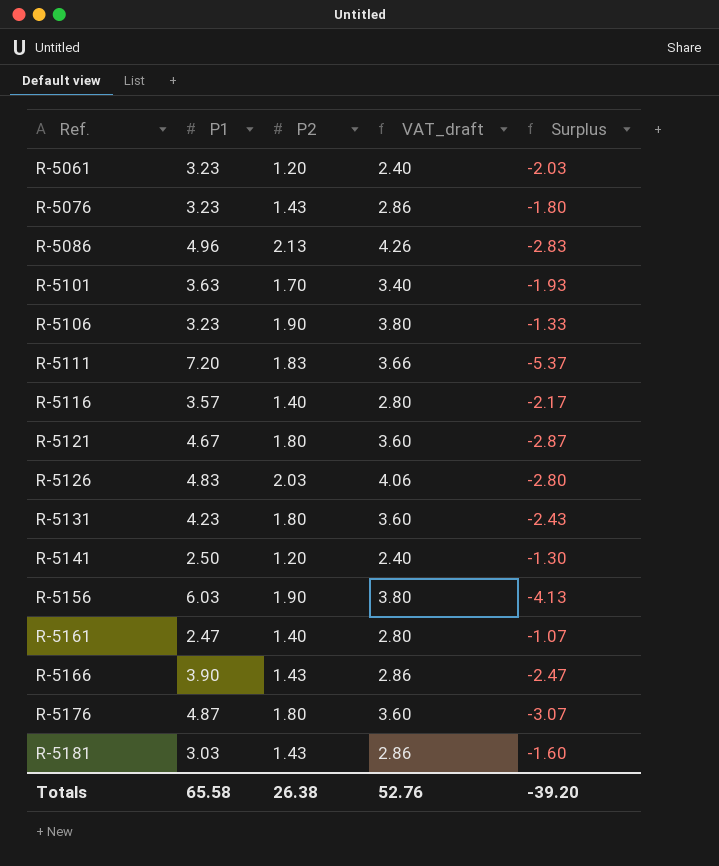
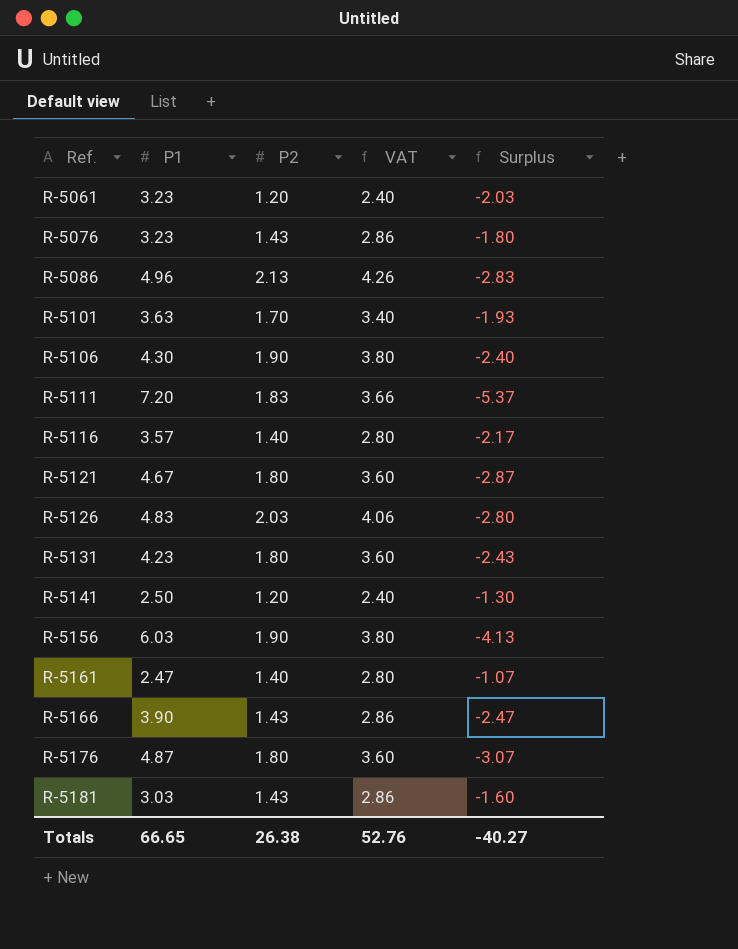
column name: VAT_draft -> VAT
R-5106 | P1: 3.23 -> 4.30
R-5106 | Surplus: -1.33 -> -2.40
Totals | P1: 65.58 -> 66.65
Totals | Surplus: -39.20 -> -40.27

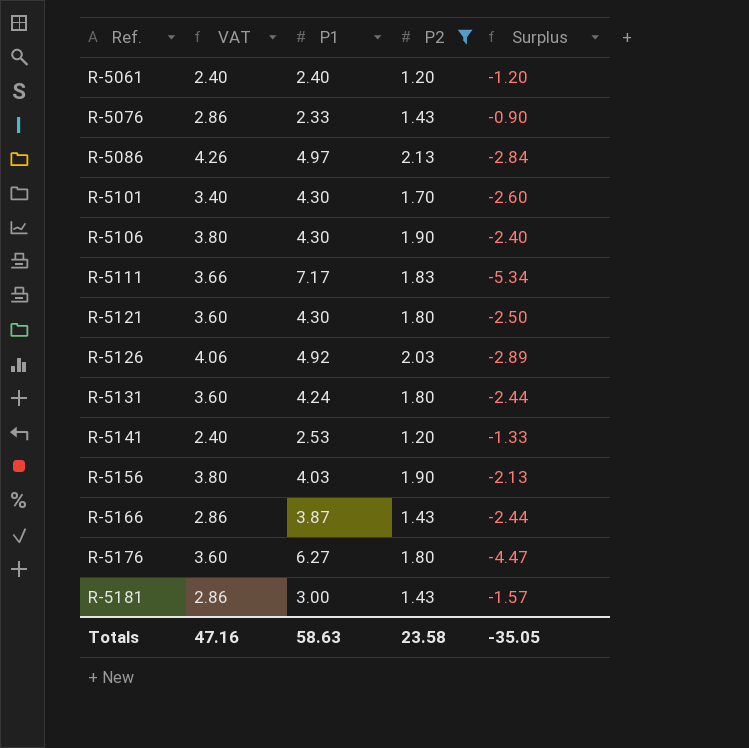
filter: none -> P2 != 1.40
column VAT | position: 4 -> 2
R-5061 | P1: 3.23 -> 2.40
R-5061 | Surplus: -2.03 -> -1.20
R-5076 | P1: 3.23 -> 2.33
R-5076 | Surplus: -1.80 -> -0.90
R-5086 | P1: 4.96 -> 4.97
R-5086 | Surplus: -2.83 -> -2.84
R-5101 | P1: 3.63 -> 4.30
R-5101 | Surplus: -1.93 -> -2.60
R-5111 | P1: 7.20 -> 7.17
R-5111 | Surplus: -5.37 -> -5.34
R-5121 | P1: 4.67 -> 4.30
R-5121 | Surplus: -2.87 -> -2.50
R-5126 | P1: 4.83 -> 4.92
R-5126 | Surplus: -2.80 -> -2.89
R-5131 | P1: 4.23 -> 4.24
R-5131 | Surplus: -2.43 -> -2.44
R-5141 | P1: 2.50 -> 2.53
R-5141 | Surplus: -1.30 -> -1.33
R-5156 | P1: 6.03 -> 4.03
R-5156 | Surplus: -4.13 -> -2.13
R-5166 | P1: 3.90 -> 3.87
R-5166 | Surplus: -2.47 -> -2.44
R-5176 | P1: 4.87 -> 6.27
R-5176 | Surplus: -3.07 -> -4.47
R-5181 | P1: 3.03 -> 3.00
R-5181 | Surplus: -1.60 -> -1.57
Totals | VAT: 52.76 -> 47.16
Totals | P1: 66.65 -> 58.63
Totals | P2: 26.38 -> 23.58
Totals | Surplus: -40.27 -> -35.05

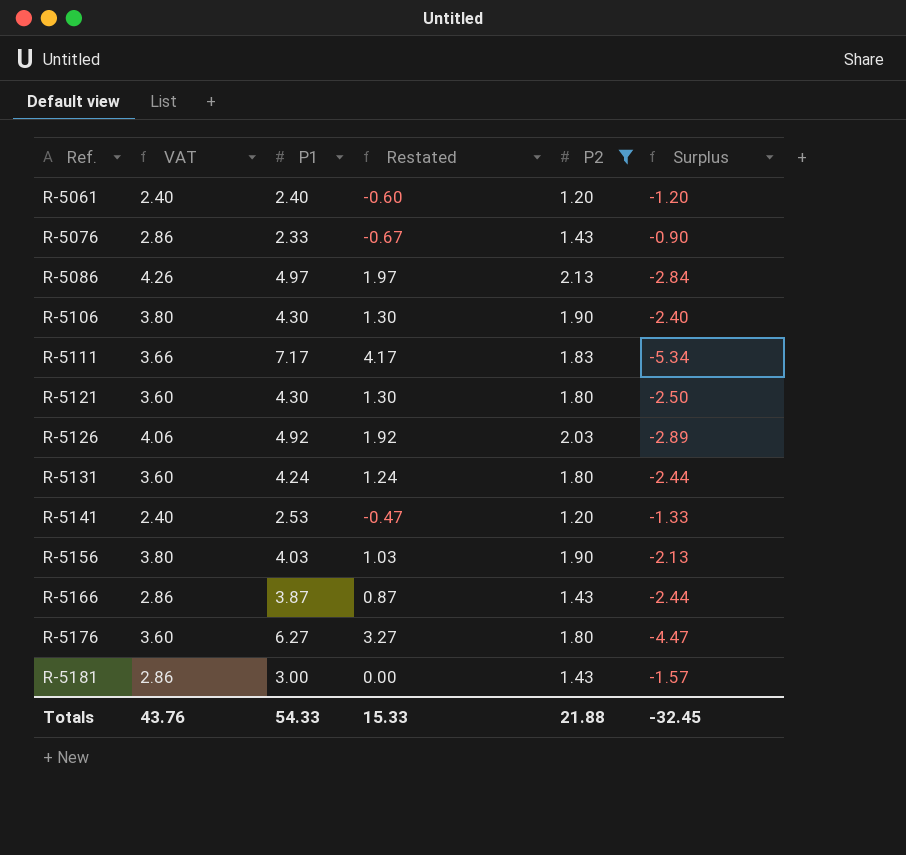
column Restated | formula: none -> [P1] - 3
row R-5101: 3.40 | 4.30 | 1.70 | -2.60 -> none
Totals | VAT: 47.16 -> 43.76
Totals | P1: 58.63 -> 54.33
Totals | P2: 23.58 -> 21.88
Totals | Surplus: -35.05 -> -32.45

